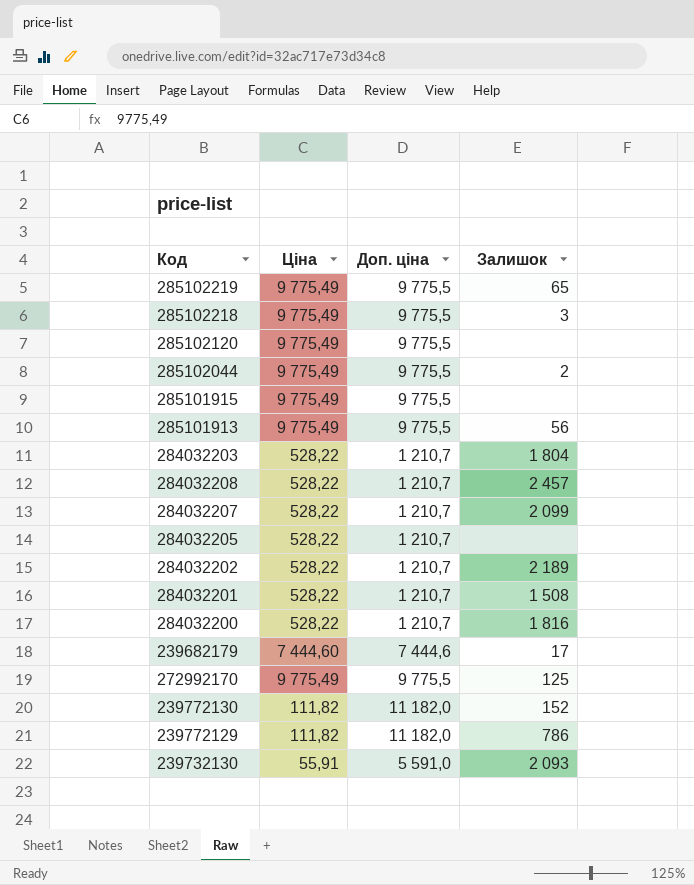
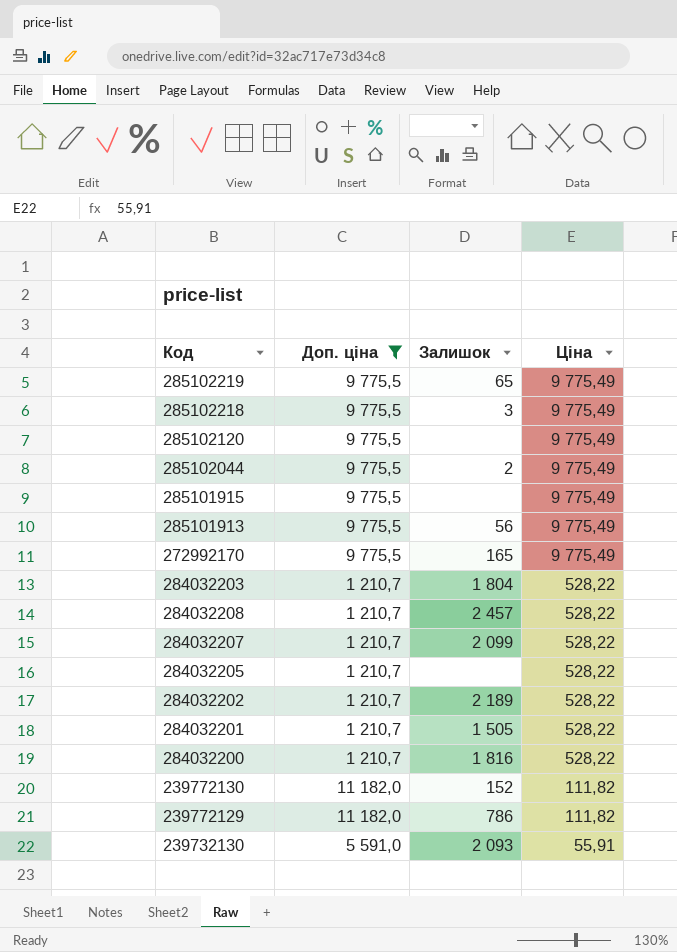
filter: none -> Доп. ціна != 7 444,6
row order: none -> Ціна descending
column Ціна | position: 2 -> 4
272992170 | Залишок: 125 -> 165
284032201 | Залишок: 1 508 -> 1 505

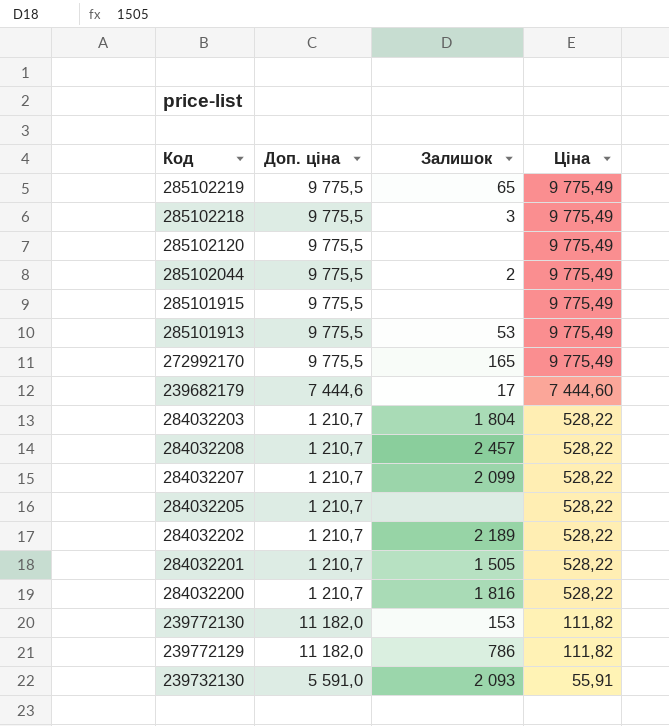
filter: Доп. ціна != 7 444,6 -> none
285101913 | Залишок: 56 -> 53
239772130 | Залишок: 152 -> 153

